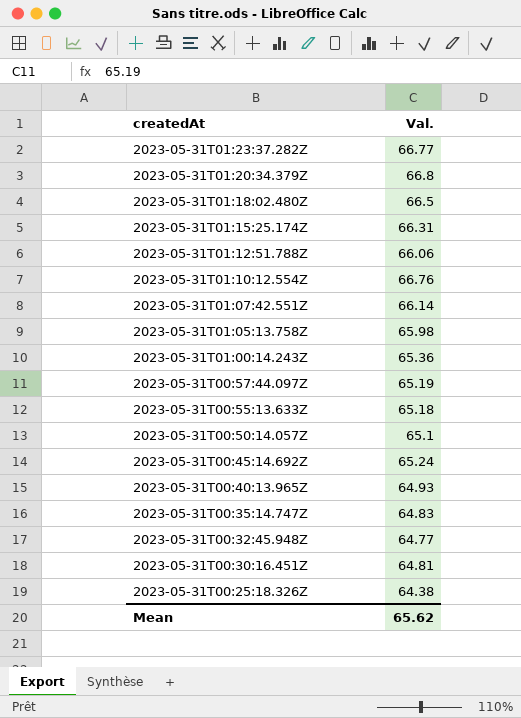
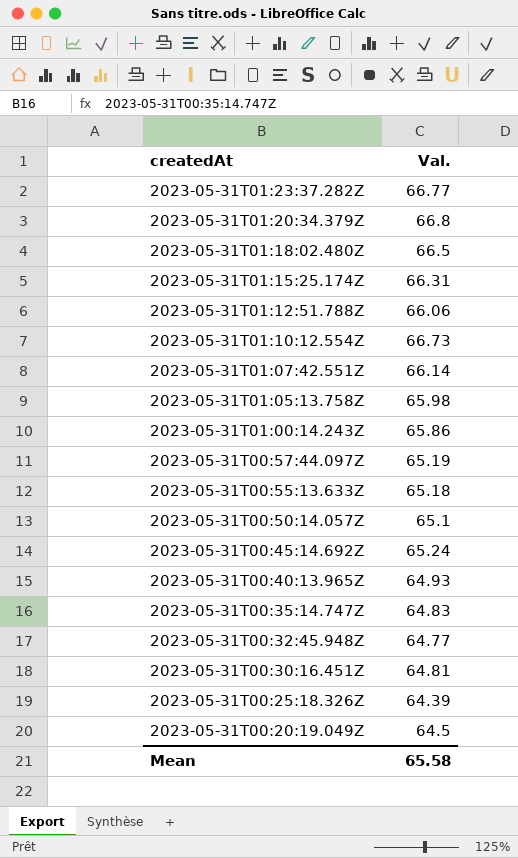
2023-05-31T01:10:12.554Z | Val.: 66.76 -> 66.73
2023-05-31T01:00:14.243Z | Val.: 65.36 -> 65.86
2023-05-31T00:25:18.326Z | Val.: 64.38 -> 64.39
row 2023-05-31T00:20:19.049Z: none -> 64.5
Mean | Val.: 65.62 -> 65.58

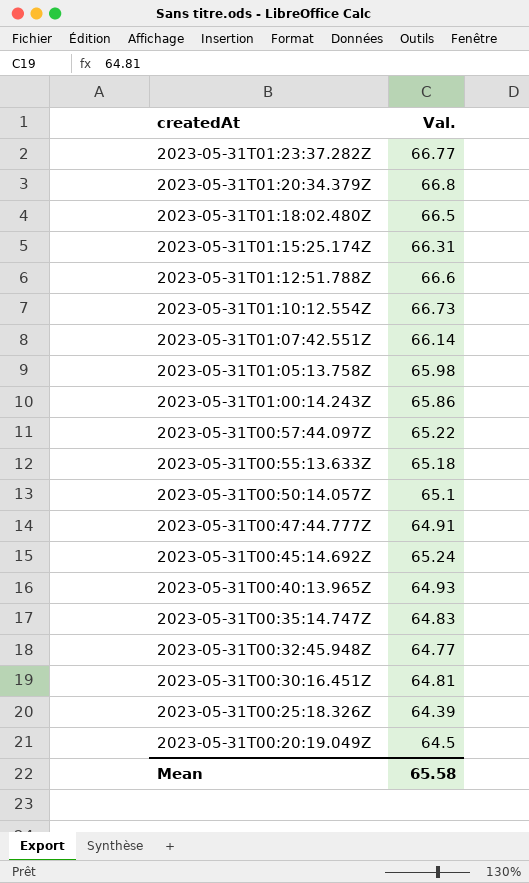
2023-05-31T01:12:51.788Z | Val.: 66.06 -> 66.6
2023-05-31T00:57:44.097Z | Val.: 65.19 -> 65.22
row 2023-05-31T00:47:44.777Z: none -> 64.91

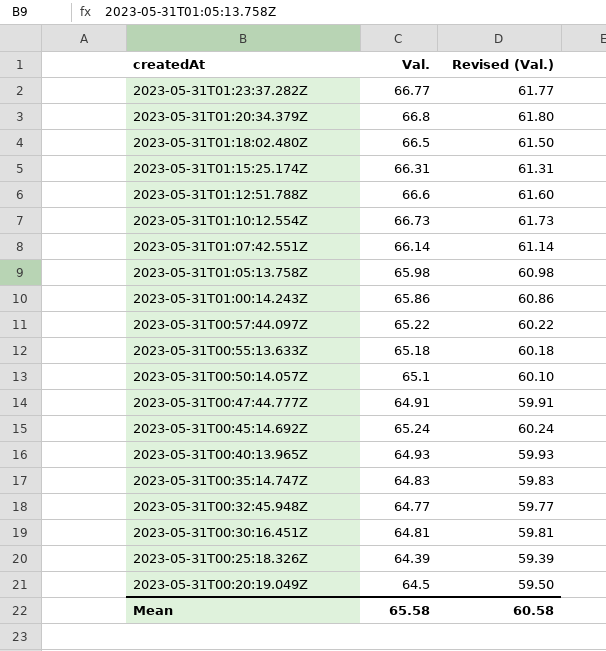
column Revised (Val.) | formula: none -> [Val.] - 5

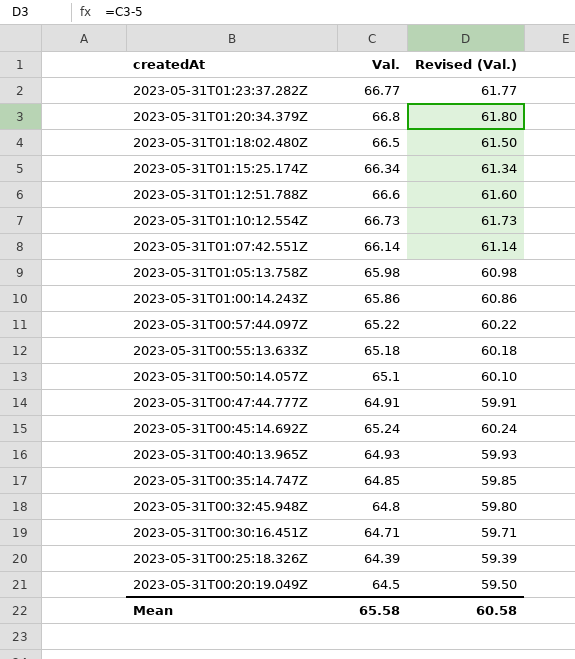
2023-05-31T01:15:25.174Z | Val.: 66.31 -> 66.34
2023-05-31T01:15:25.174Z | Revised (Val.): 61.31 -> 61.34
2023-05-31T00:35:14.747Z | Val.: 64.83 -> 64.85
2023-05-31T00:35:14.747Z | Revised (Val.): 59.83 -> 59.85
2023-05-31T00:32:45.948Z | Val.: 64.77 -> 64.8
2023-05-31T00:32:45.948Z | Revised (Val.): 59.77 -> 59.80
2023-05-31T00:30:16.451Z | Val.: 64.81 -> 64.71
2023-05-31T00:30:16.451Z | Revised (Val.): 59.81 -> 59.71

